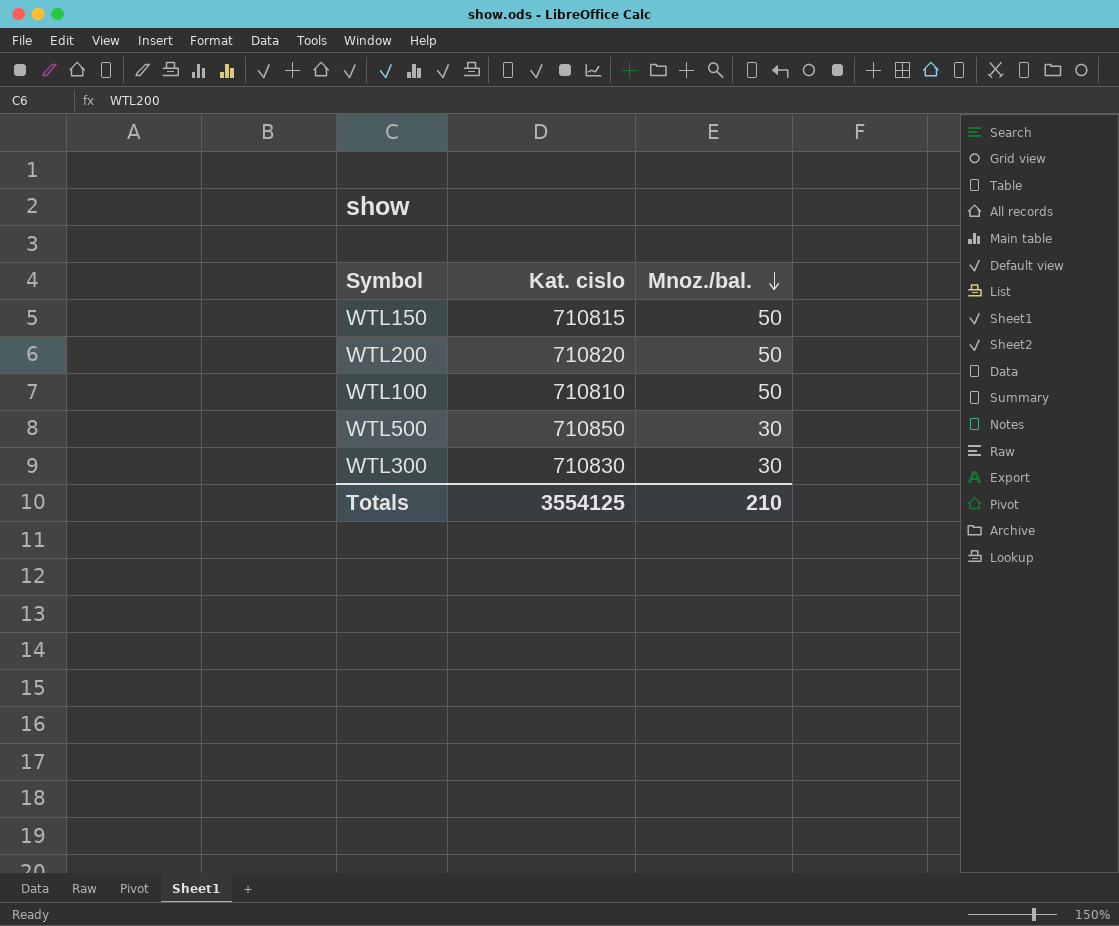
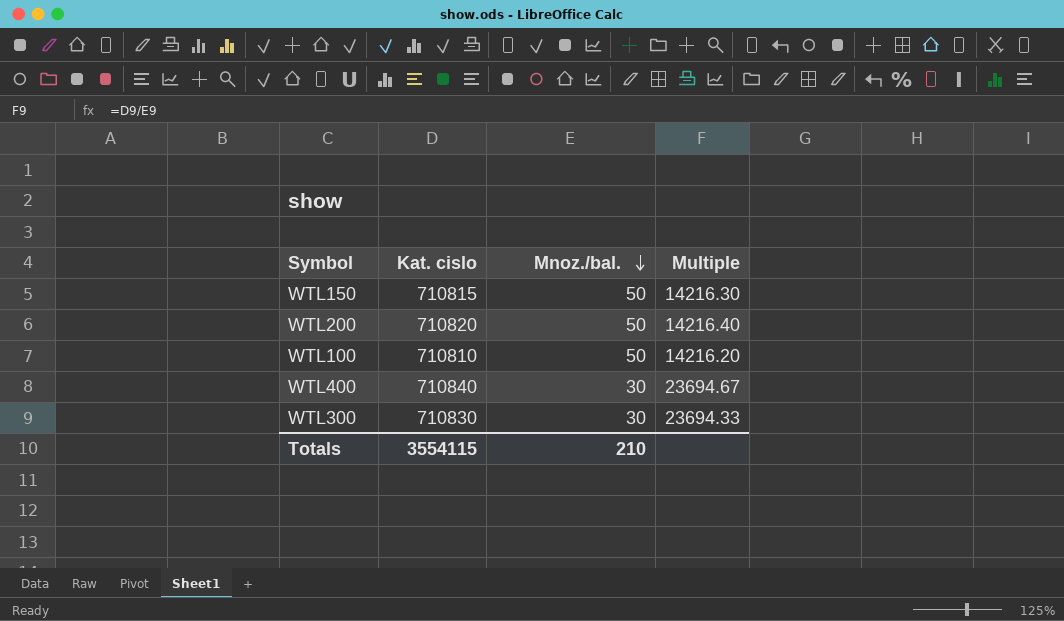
column Multiple | formula: none -> [Kat. cislo] / [Mnoz./bal.]
row WTL500: 710850 | 30 -> none
row WTL400: none -> 710840 | 30 | 23694.67
Totals | Kat. cislo: 3554125 -> 3554115

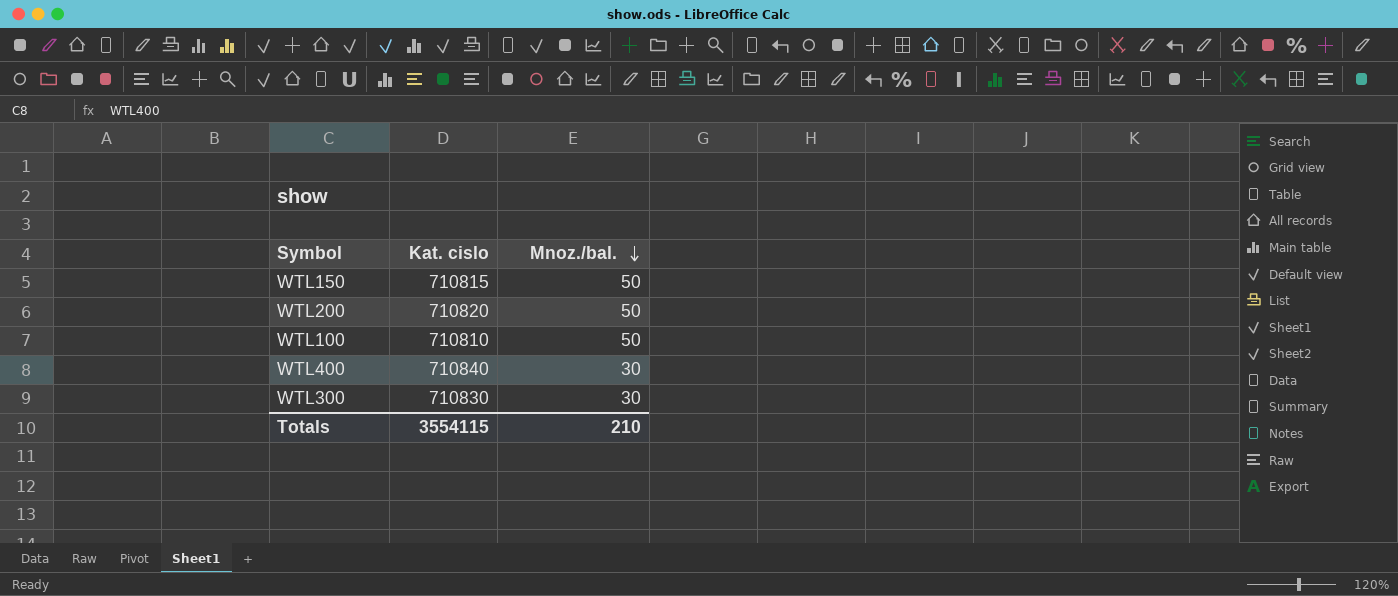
column Multiple | formula: [Kat. cislo] / [Mnoz./bal.] -> none

